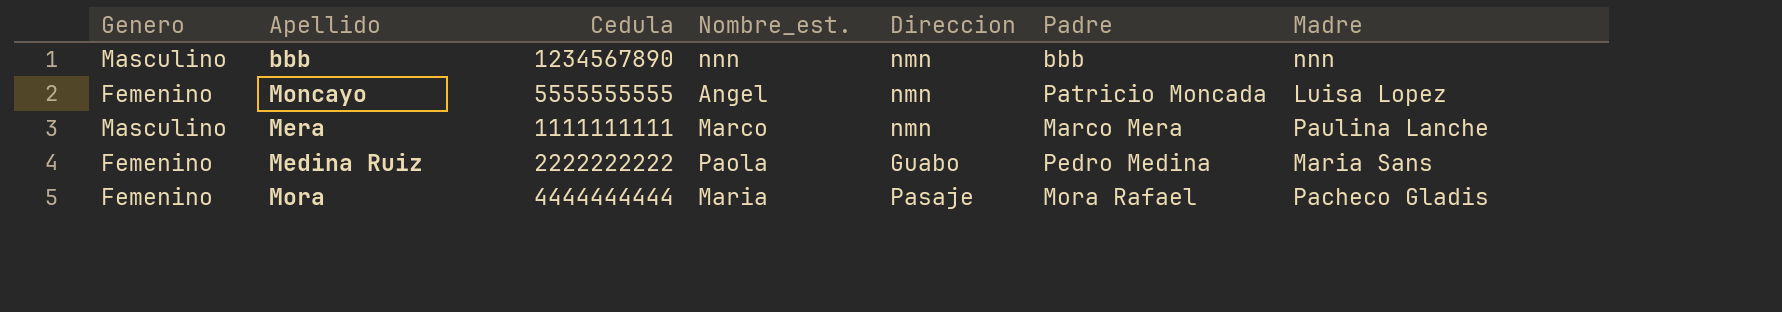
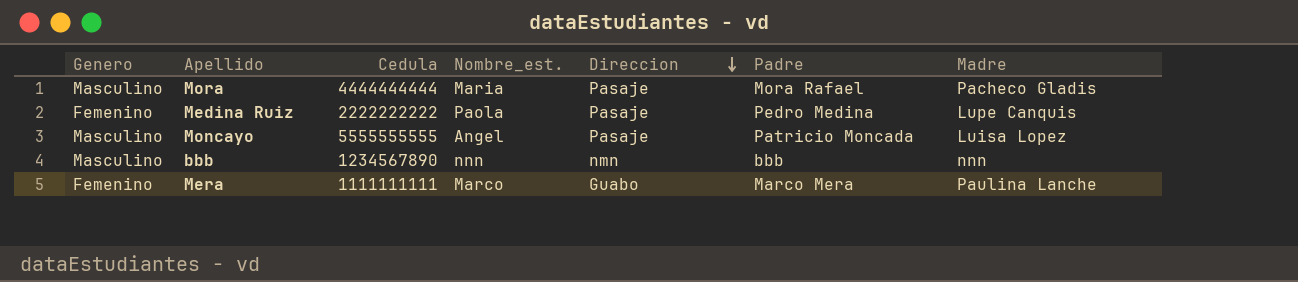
row order: none -> Direccion descending
Mora | Genero: Femenino -> Masculino
Medina Ruiz | Direccion: Guabo -> Pasaje
Medina Ruiz | Madre: Maria Sans -> Lupe Canquis
Moncayo | Genero: Femenino -> Masculino
Moncayo | Direccion: nmn -> Pasaje
Mera | Genero: Masculino -> Femenino
Mera | Direccion: nmn -> Guabo

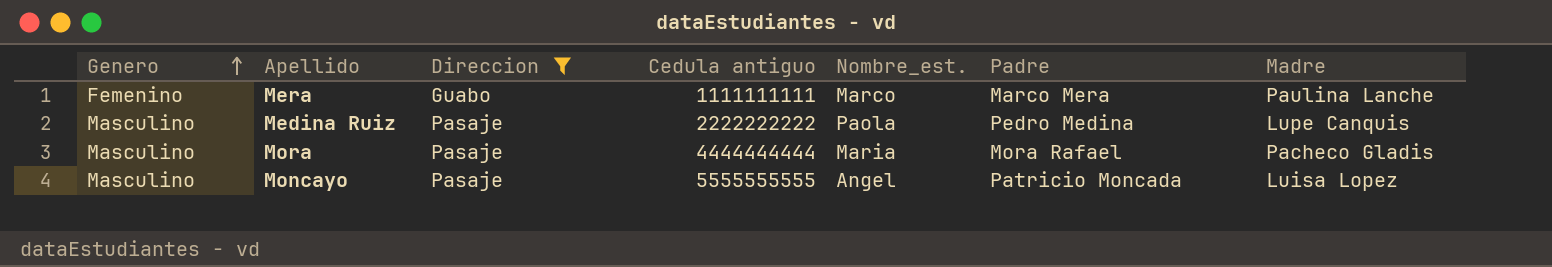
filter: none -> Direccion != nmn
row order: Direccion descending -> Genero ascending
column Direccion | position: 5 -> 3
column name: Cedula -> Cedula antiguo
Medina Ruiz | Genero: Femenino -> Masculino

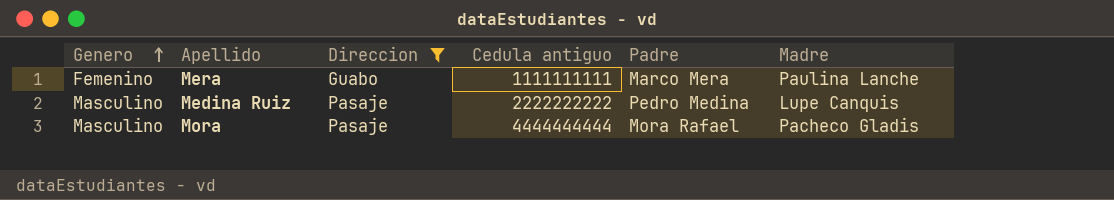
column Nombre_est. | position: 5 -> none
row Moncayo: Masculino | Pasaje | 5555555555 | Angel | Patricio Moncada | Luisa Lopez -> none

